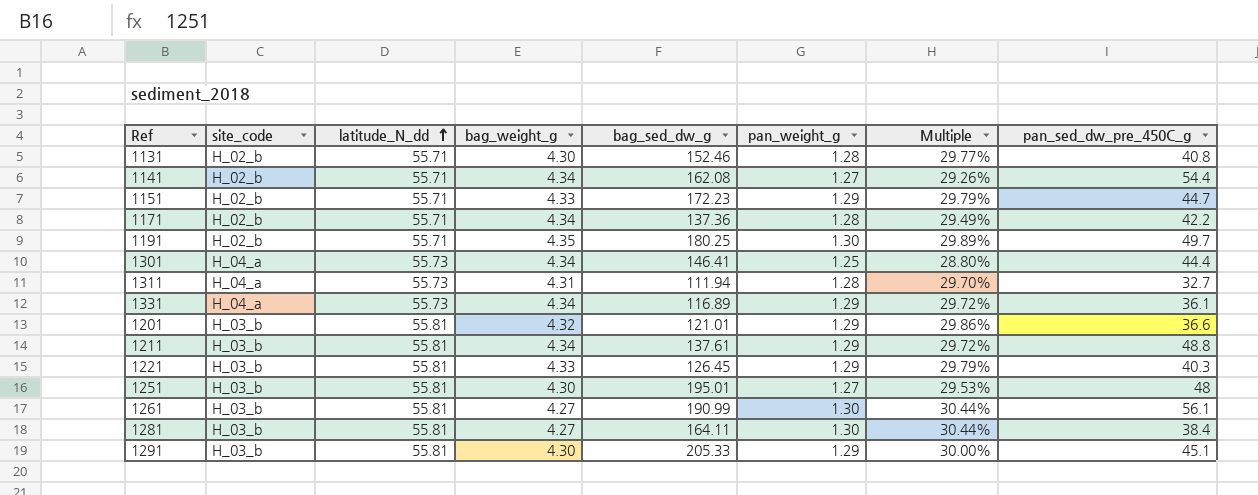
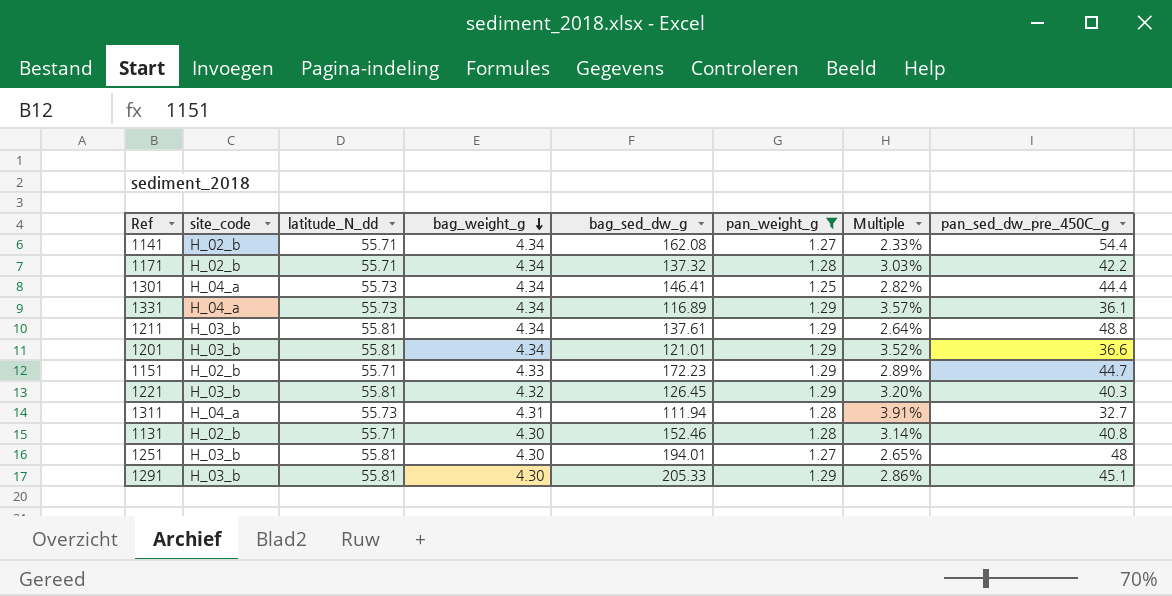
filter: none -> pan_weight_g != 1.30
row order: latitude_N_dd ascending -> bag_weight_g descending
column Multiple | formula: [pan_weight_g] / [bag_weight_g] -> [pan_weight_g] / [pan_sed_dw_pre_450C_g]
1171 | bag_sed_dw_g: 137.36 -> 137.32
1201 | bag_weight_g: 4.32 -> 4.34
1221 | bag_weight_g: 4.33 -> 4.32
1251 | bag_sed_dw_g: 195.01 -> 194.01

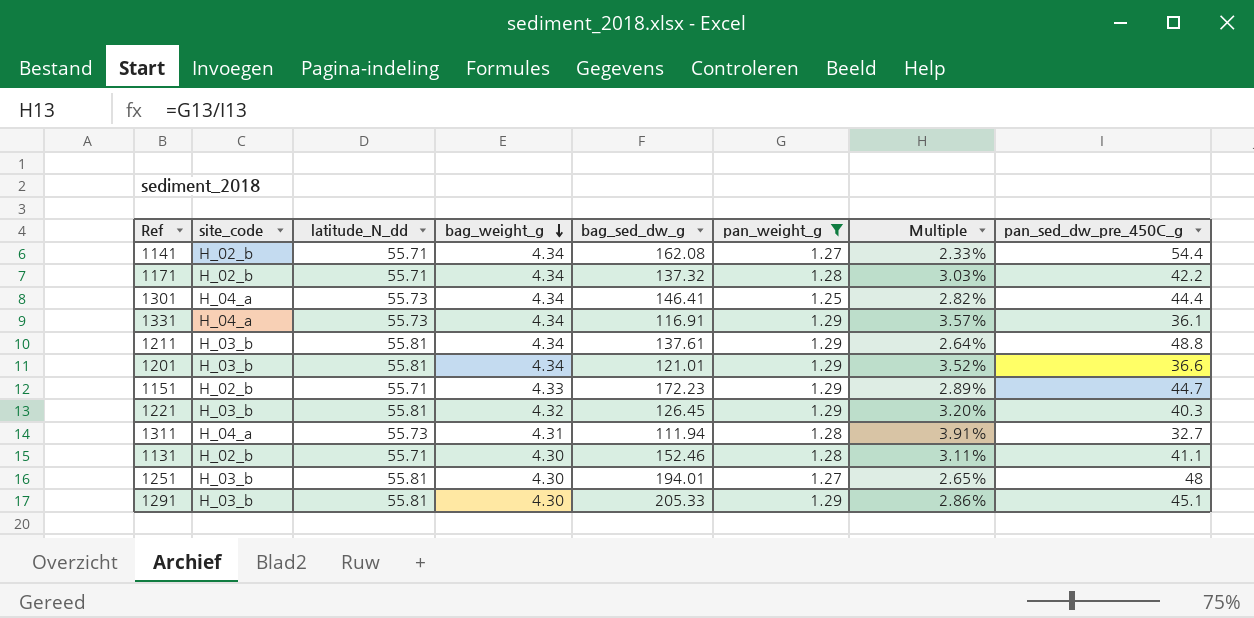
1331 | bag_sed_dw_g: 116.89 -> 116.91
1131 | Multiple: 3.14% -> 3.11%
1131 | pan_sed_dw_pre_450C_g: 40.8 -> 41.1

